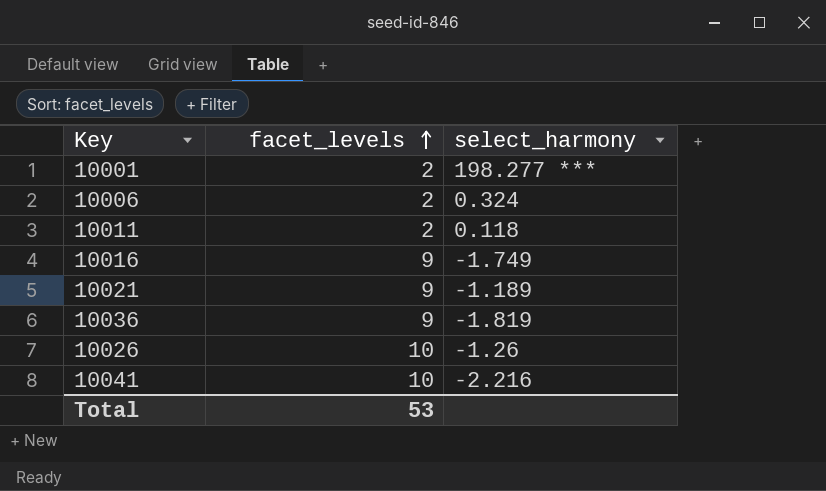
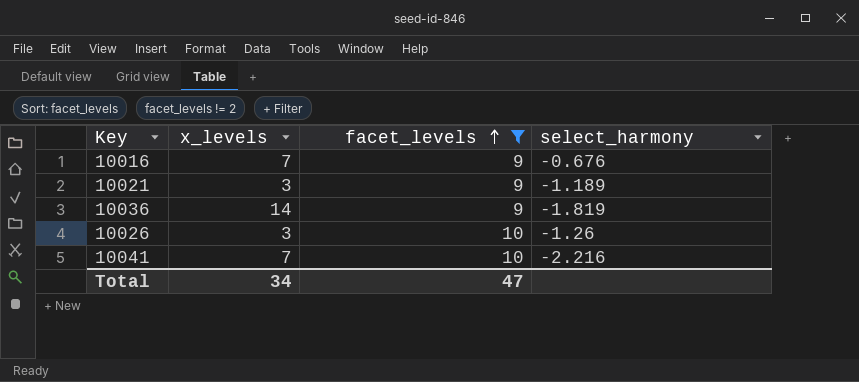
filter: none -> facet_levels != 2
column x_levels | position: none -> 2
10016 | select_harmony: -1.749 -> -0.676
Total | facet_levels: 53 -> 47

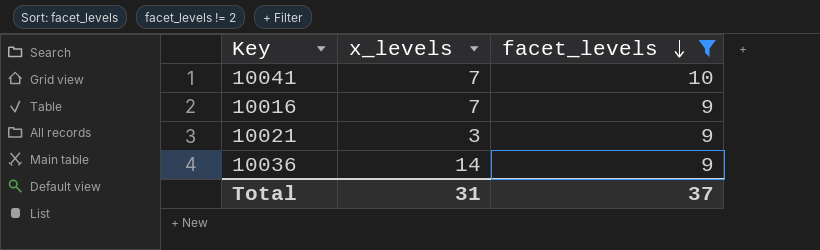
row order: facet_levels ascending -> facet_levels descending
column select_harmony | position: 4 -> none
row 10026: 3 | 10 | -1.26 -> none
Total | x_levels: 34 -> 31
Total | facet_levels: 47 -> 37

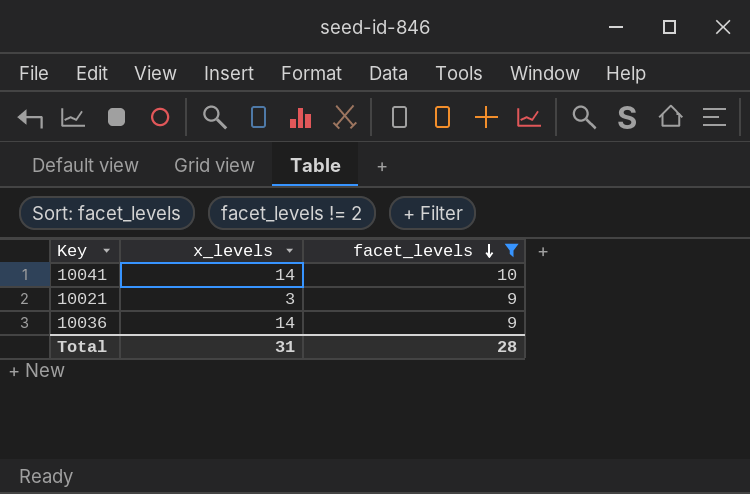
row 10016: 7 | 9 -> none
10041 | x_levels: 7 -> 14
Total | facet_levels: 37 -> 28

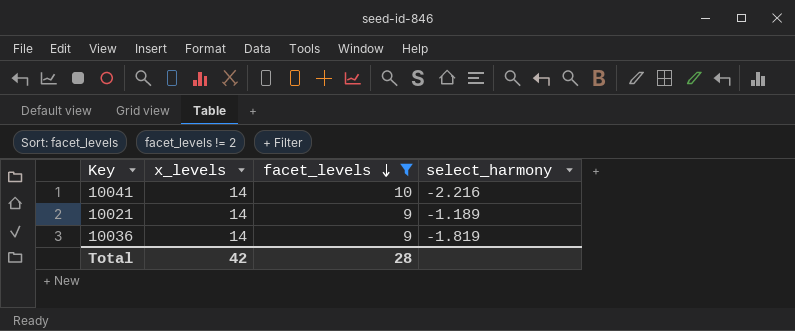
column select_harmony | position: none -> 4
10021 | x_levels: 3 -> 14
Total | x_levels: 31 -> 42

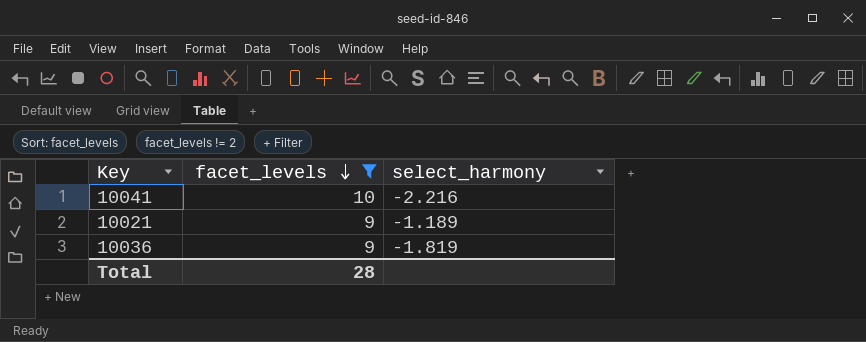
column x_levels | position: 2 -> none

